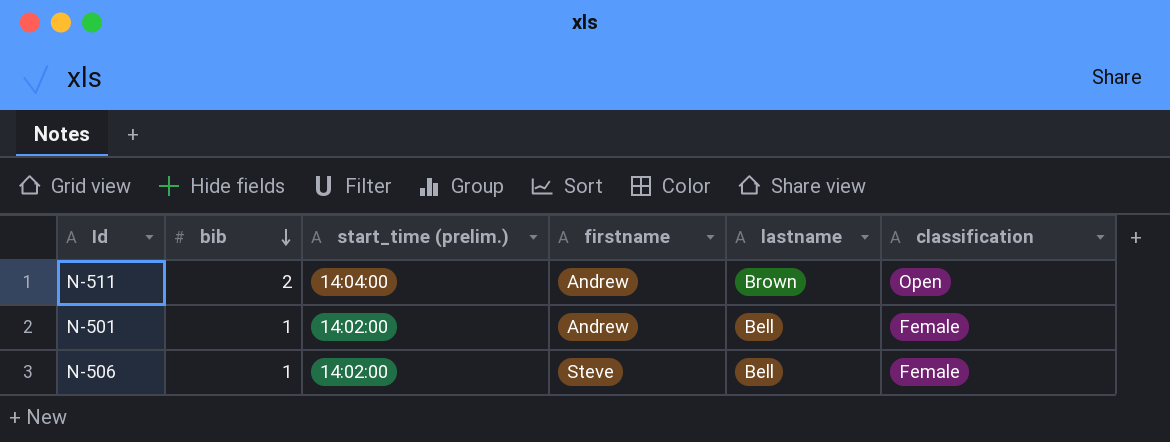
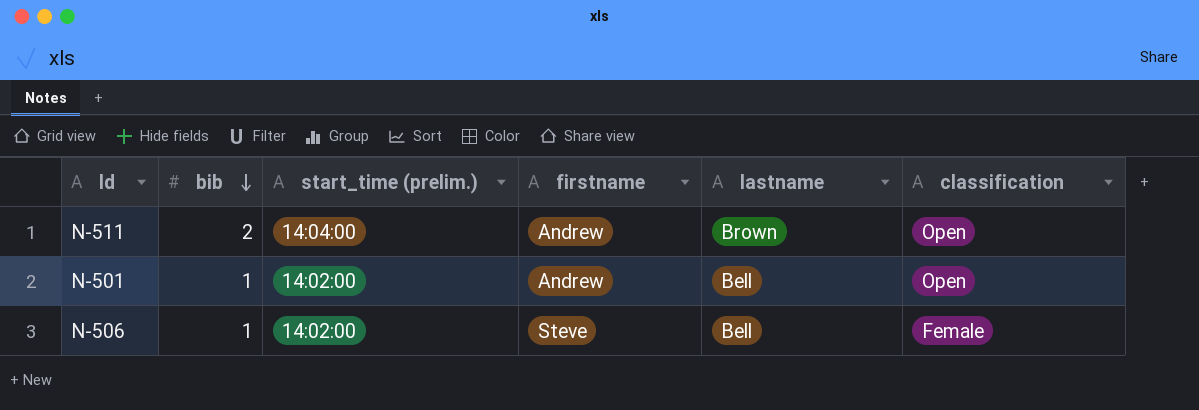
N-501 | classification: Female -> Open

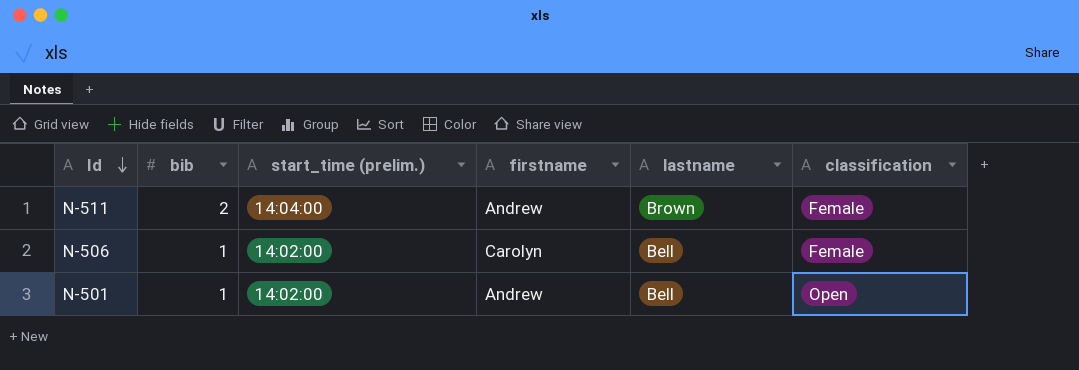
row order: bib descending -> Id descending
N-511 | classification: Open -> Female
N-506 | firstname: Steve -> Carolyn

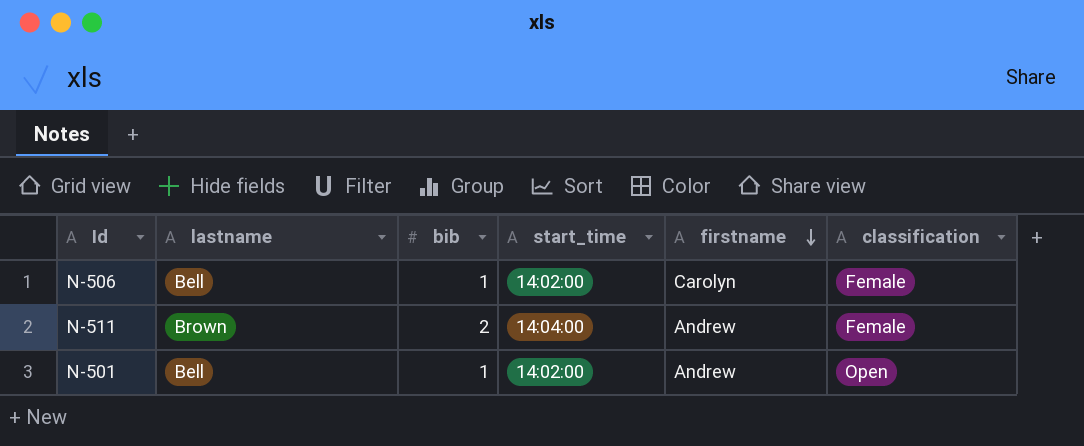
row order: Id descending -> firstname descending
column lastname | position: 5 -> 2
column name: start_time (prelim.) -> start_time

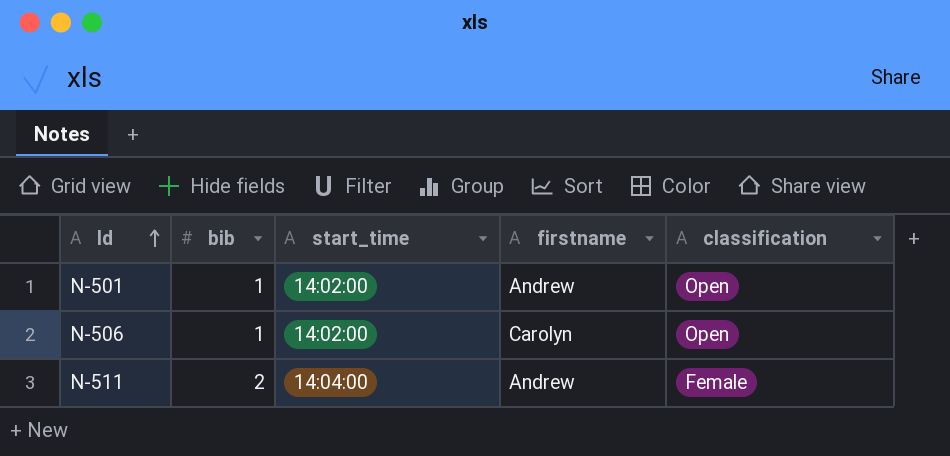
row order: firstname descending -> Id ascending
column lastname | position: 2 -> none
N-506 | classification: Female -> Open

